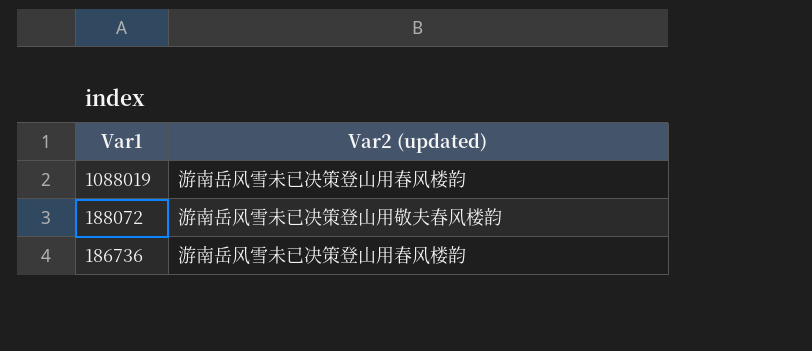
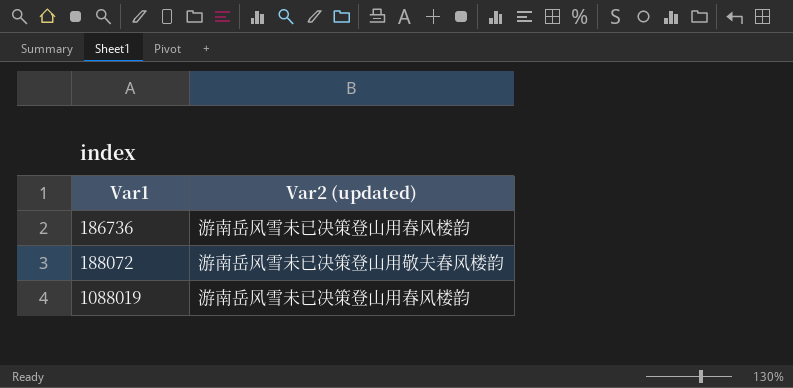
row order: Var1 descending -> Var1 ascending

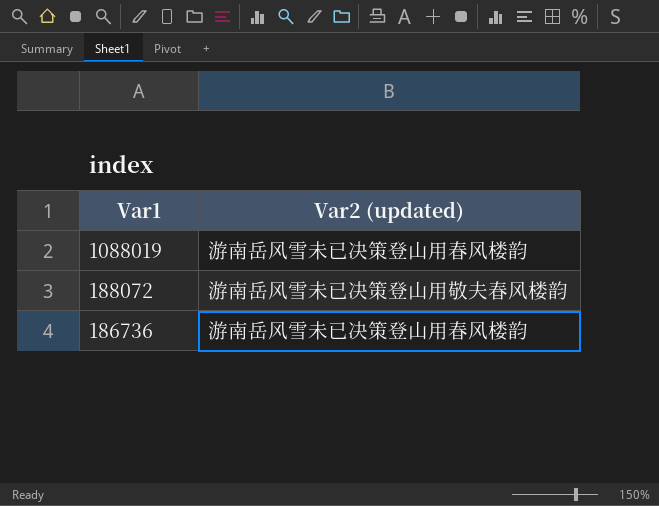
row order: Var1 ascending -> Var1 descending

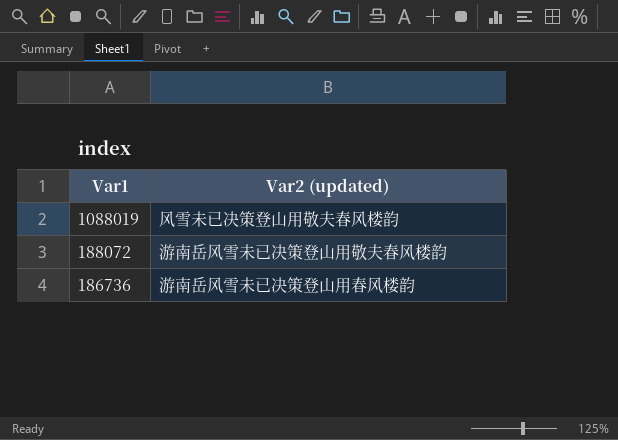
1088019 | Var2 (updated): 游南岳风雪未已决策登山用春风楼韵 -> 风雪未已决策登山用敬夫春风楼韵

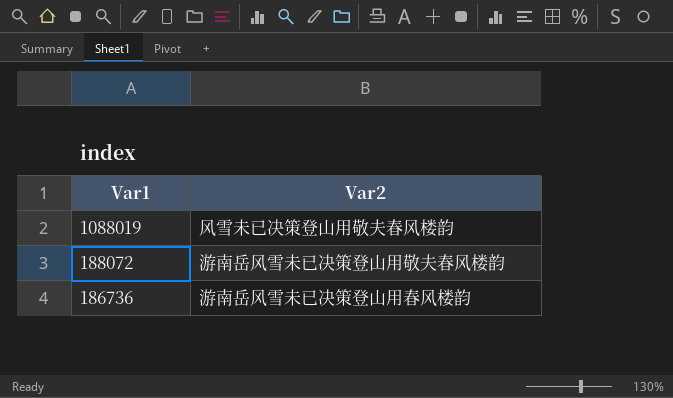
column name: Var2 (updated) -> Var2

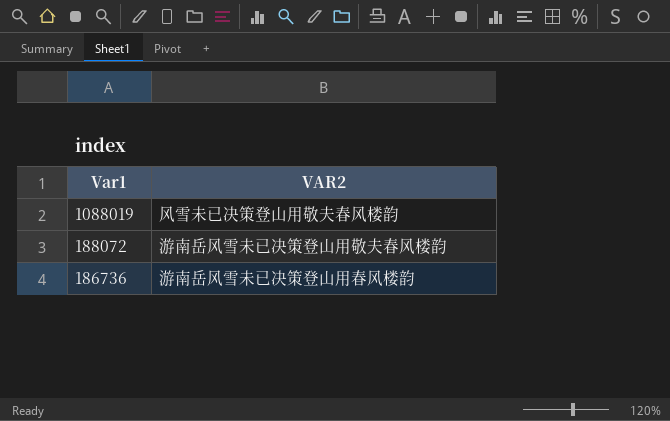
column name: Var2 -> VAR2

